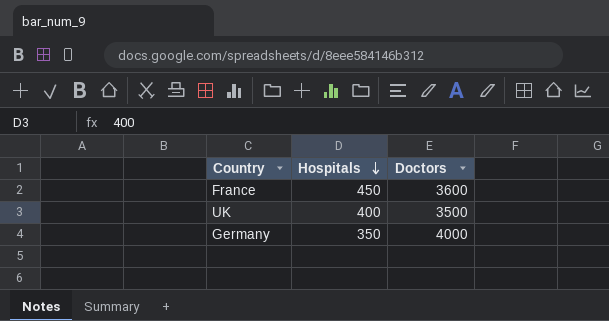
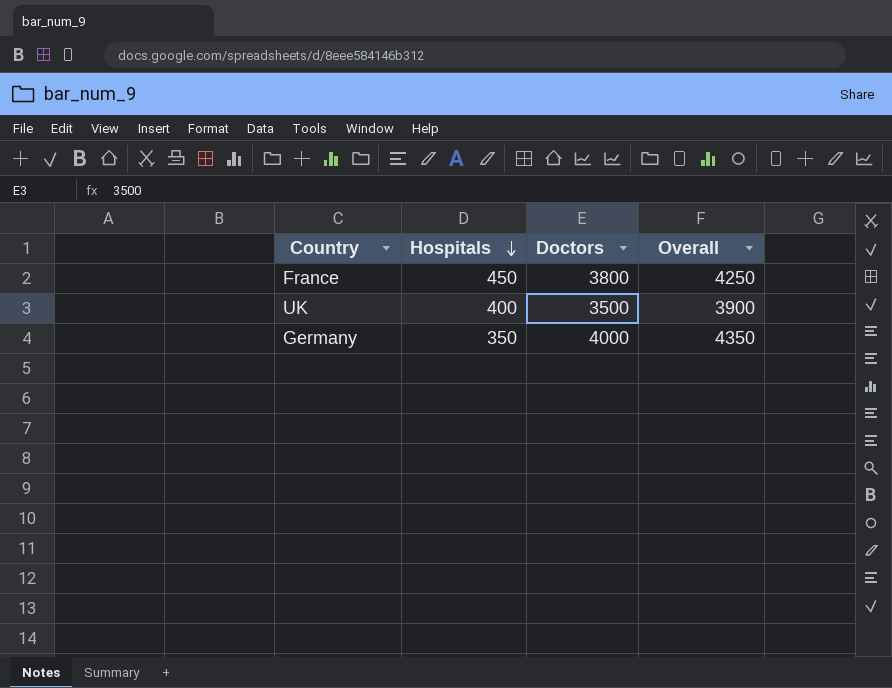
column Overall | formula: none -> [Hospitals] + [Doctors]
France | Doctors: 3600 -> 3800

